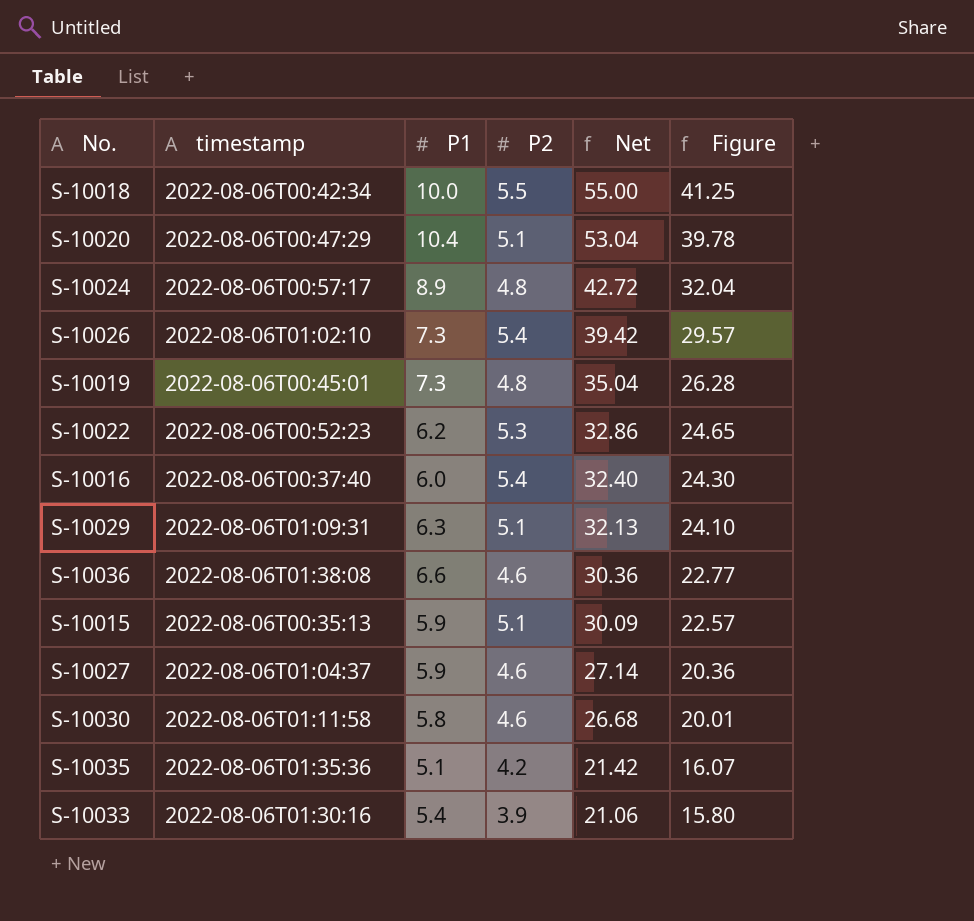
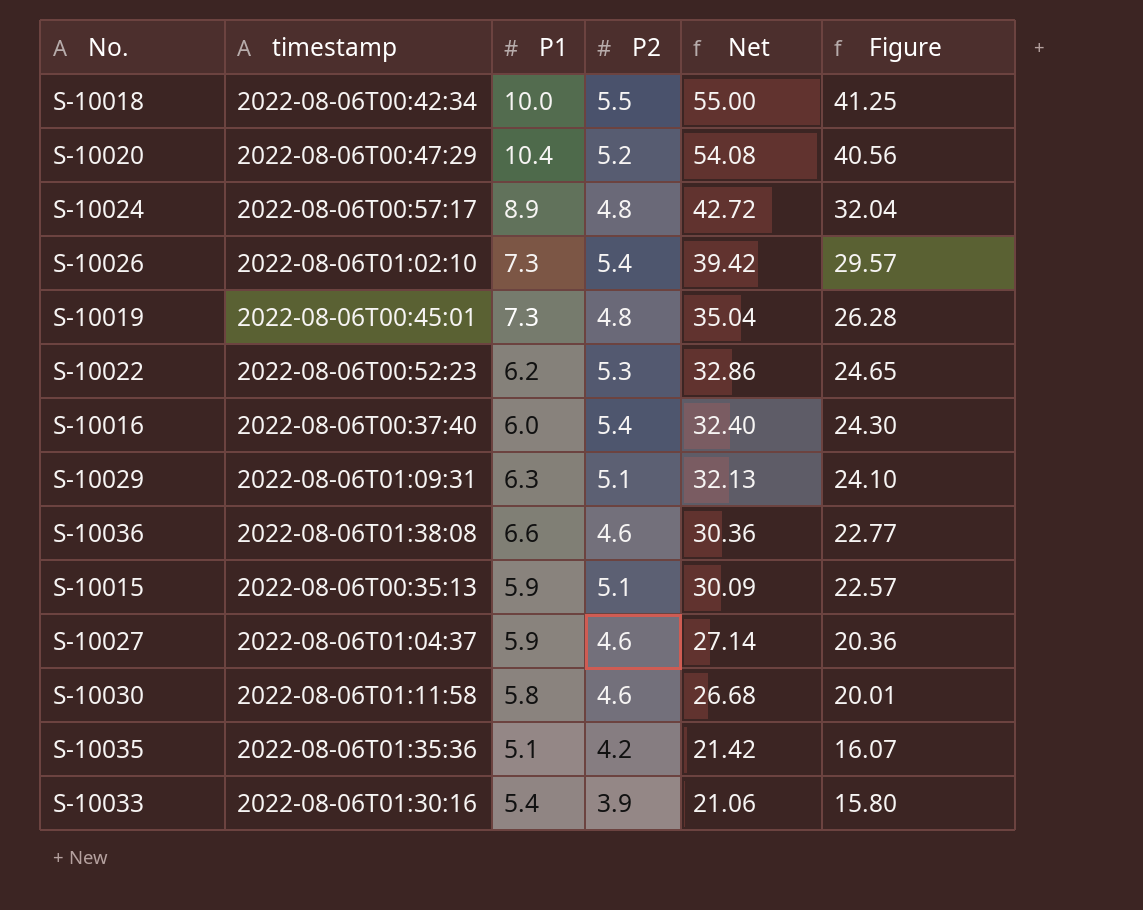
S-10020 | P2: 5.1 -> 5.2
S-10020 | Net: 53.04 -> 54.08
S-10020 | Figure: 39.78 -> 40.56

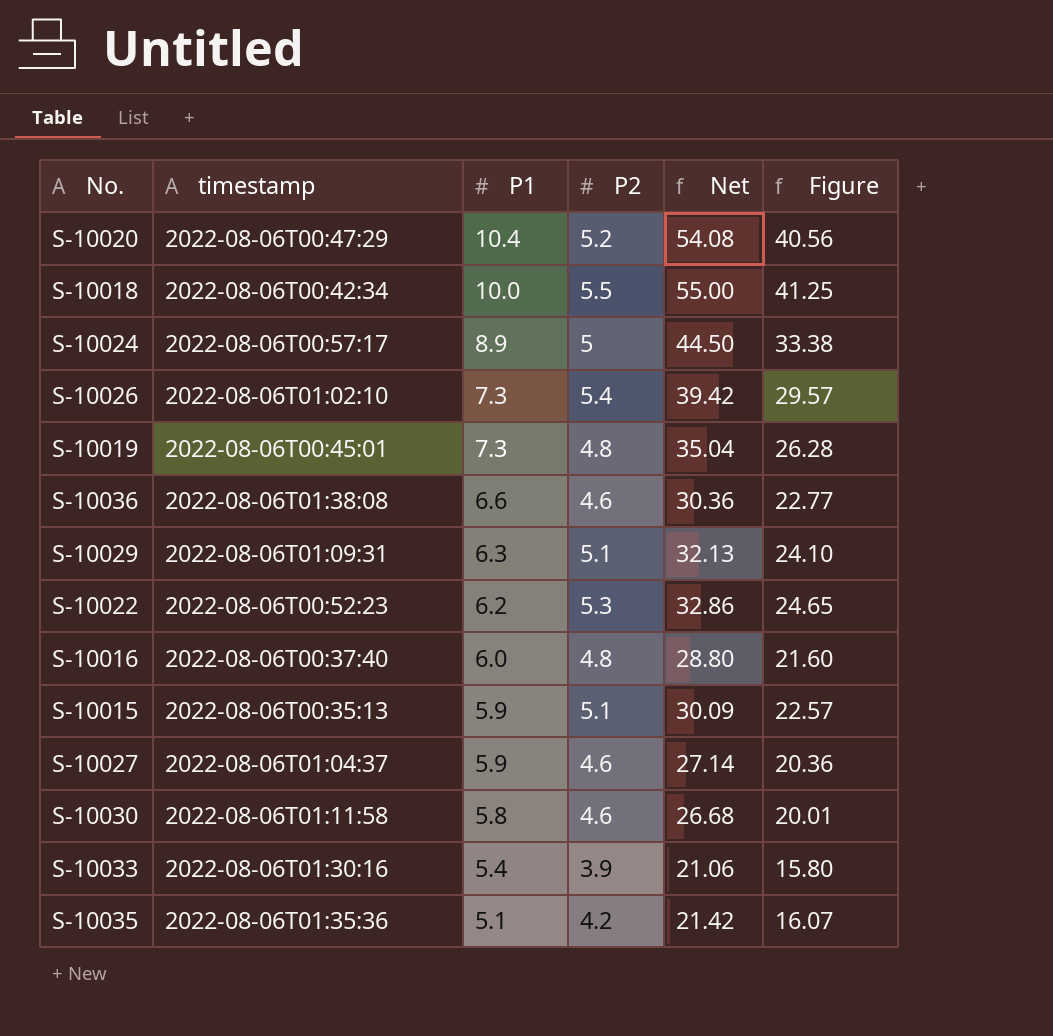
row order: Net descending -> P1 descending
S-10024 | P2: 4.8 -> 5
S-10024 | Net: 42.72 -> 44.50
S-10024 | Figure: 32.04 -> 33.38
S-10016 | P2: 5.4 -> 4.8
S-10016 | Net: 32.40 -> 28.80
S-10016 | Figure: 24.30 -> 21.60

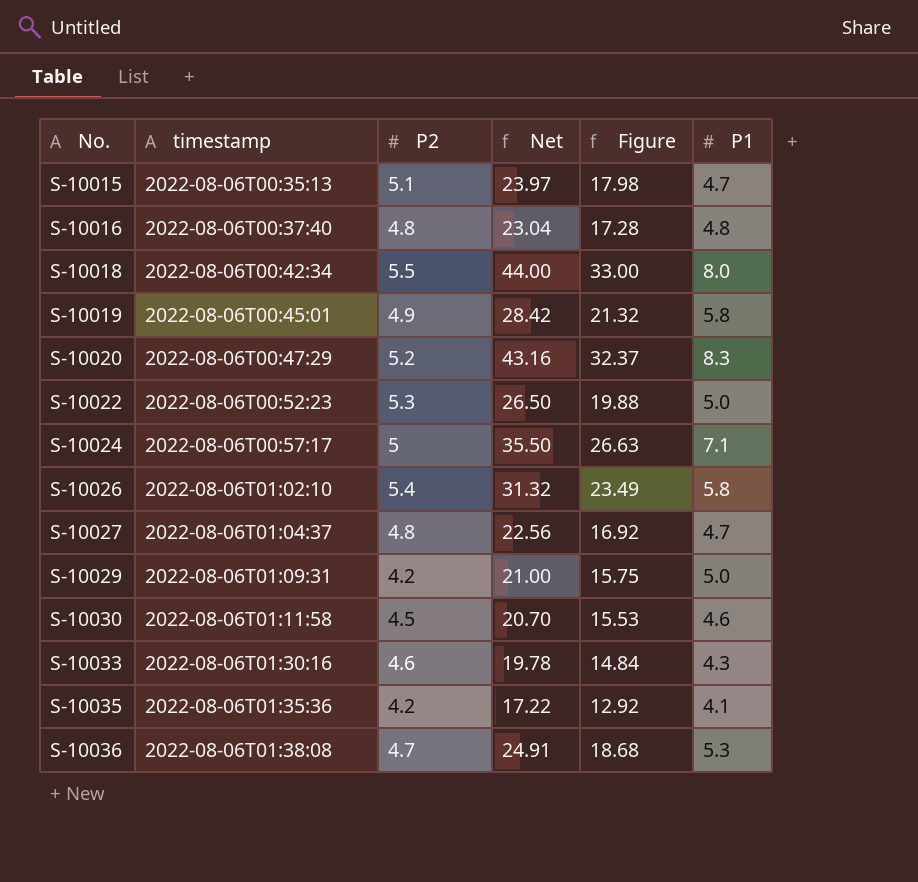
row order: P1 descending -> No. ascending
column P1 | position: 3 -> 6
S-10015 | Net: 30.09 -> 23.97
S-10015 | Figure: 22.57 -> 17.98
S-10015 | P1: 5.9 -> 4.7
S-10016 | Net: 28.80 -> 23.04
S-10016 | Figure: 21.60 -> 17.28
S-10016 | P1: 6.0 -> 4.8
S-10018 | Net: 55.00 -> 44.00
S-10018 | Figure: 41.25 -> 33.00
S-10018 | P1: 10.0 -> 8.0
S-10019 | P2: 4.8 -> 4.9
S-10019 | Net: 35.04 -> 28.42
S-10019 | Figure: 26.28 -> 21.32
S-10019 | P1: 7.3 -> 5.8
S-10020 | Net: 54.08 -> 43.16
S-10020 | Figure: 40.56 -> 32.37
S-10020 | P1: 10.4 -> 8.3
S-10022 | Net: 32.86 -> 26.50
S-10022 | Figure: 24.65 -> 19.88
S-10022 | P1: 6.2 -> 5.0
S-10024 | Net: 44.50 -> 35.50
S-10024 | Figure: 33.38 -> 26.63
S-10024 | P1: 8.9 -> 7.1
S-10026 | Net: 39.42 -> 31.32
S-10026 | Figure: 29.57 -> 23.49
S-10026 | P1: 7.3 -> 5.8
S-10027 | P2: 4.6 -> 4.8
S-10027 | Net: 27.14 -> 22.56
S-10027 | Figure: 20.36 -> 16.92
S-10027 | P1: 5.9 -> 4.7
S-10029 | P2: 5.1 -> 4.2
S-10029 | Net: 32.13 -> 21.00
S-10029 | Figure: 24.10 -> 15.75
S-10029 | P1: 6.3 -> 5.0
S-10030 | P2: 4.6 -> 4.5
S-10030 | Net: 26.68 -> 20.70
S-10030 | Figure: 20.01 -> 15.53
S-10030 | P1: 5.8 -> 4.6
S-10033 | P2: 3.9 -> 4.6
S-10033 | Net: 21.06 -> 19.78
S-10033 | Figure: 15.80 -> 14.84
S-10033 | P1: 5.4 -> 4.3
S-10035 | Net: 21.42 -> 17.22
S-10035 | Figure: 16.07 -> 12.92
S-10035 | P1: 5.1 -> 4.1
S-10036 | P2: 4.6 -> 4.7
S-10036 | Net: 30.36 -> 24.91
S-10036 | Figure: 22.77 -> 18.68
S-10036 | P1: 6.6 -> 5.3

